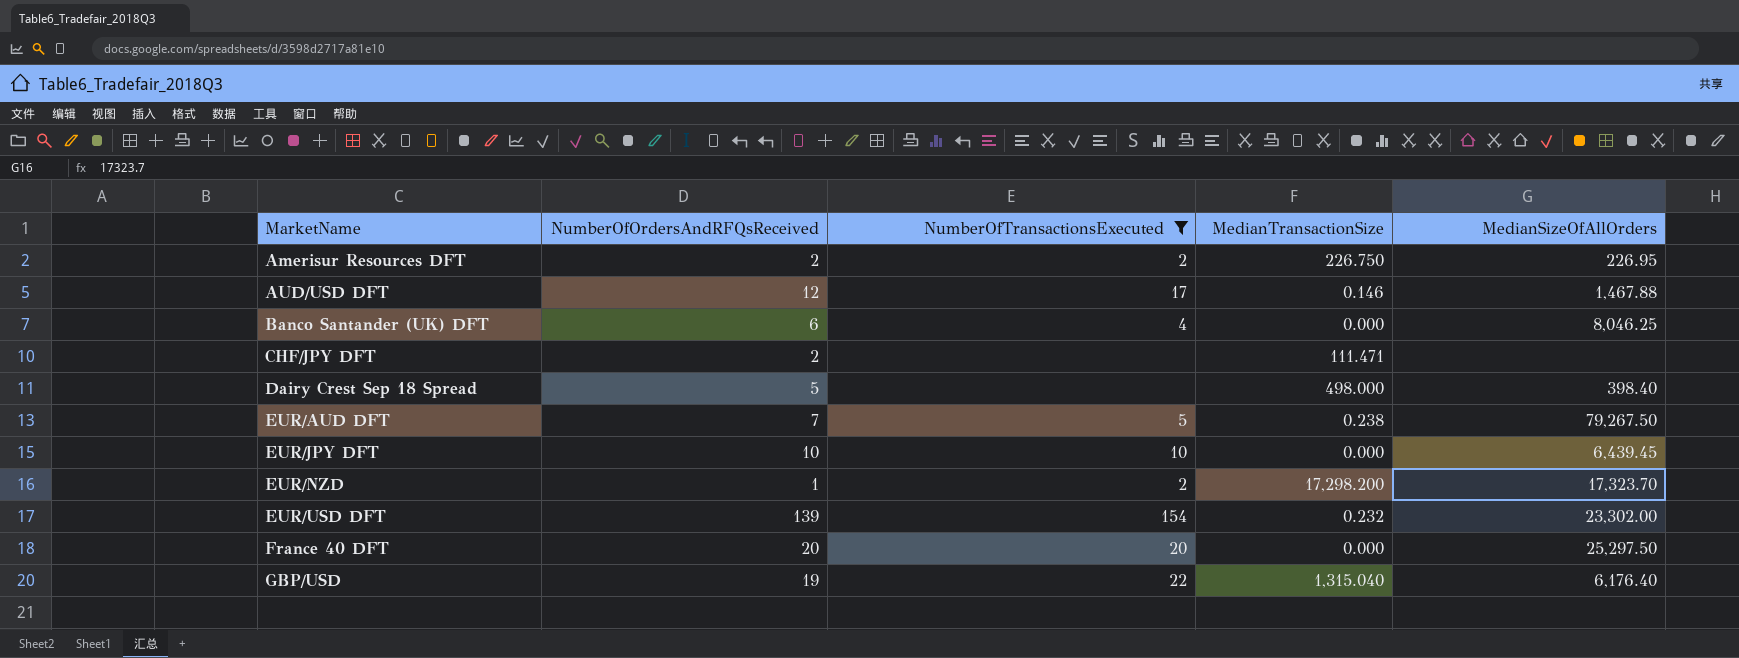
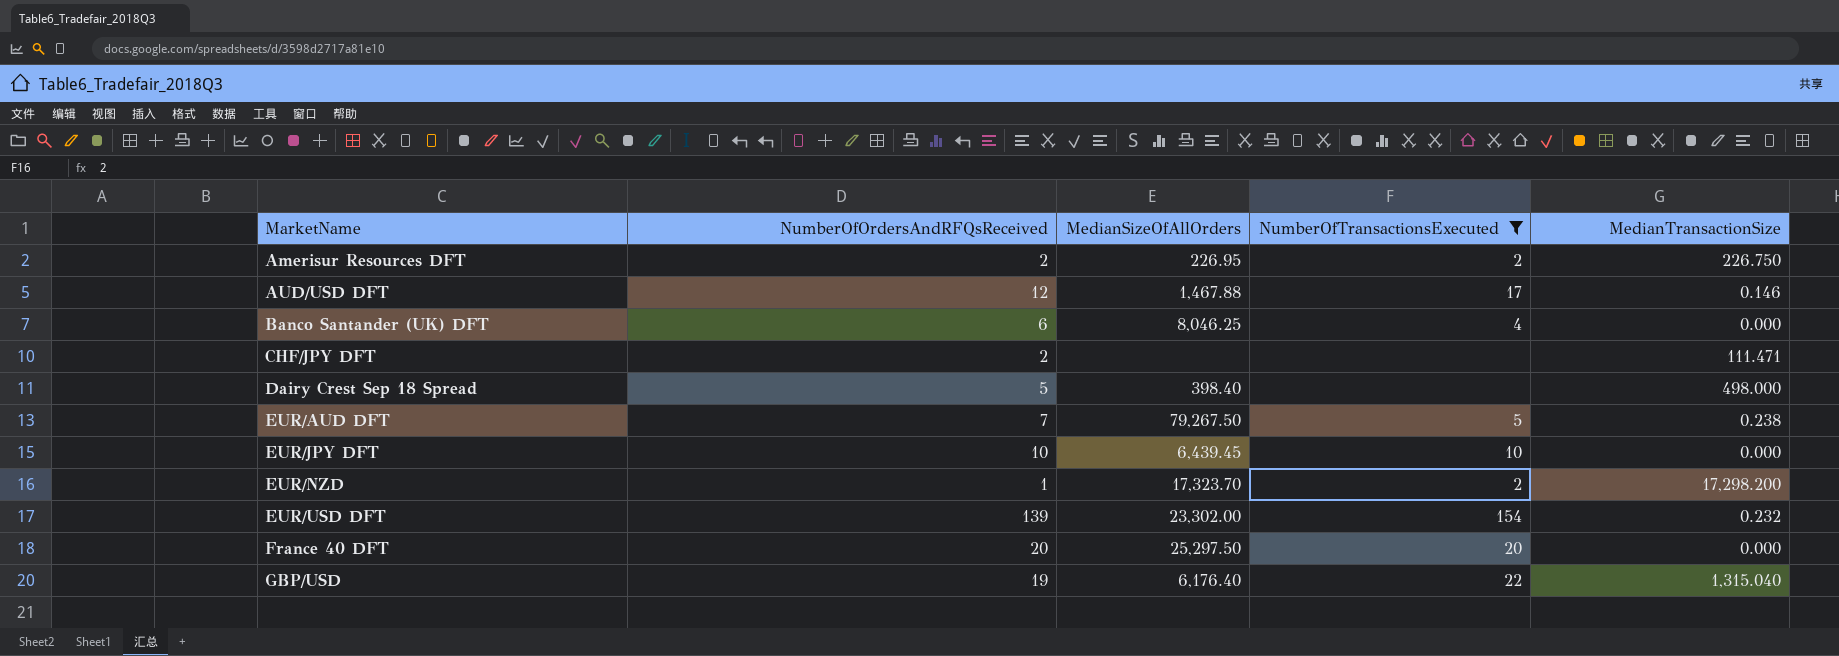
column MedianSizeOfAllOrders | position: 5 -> 3

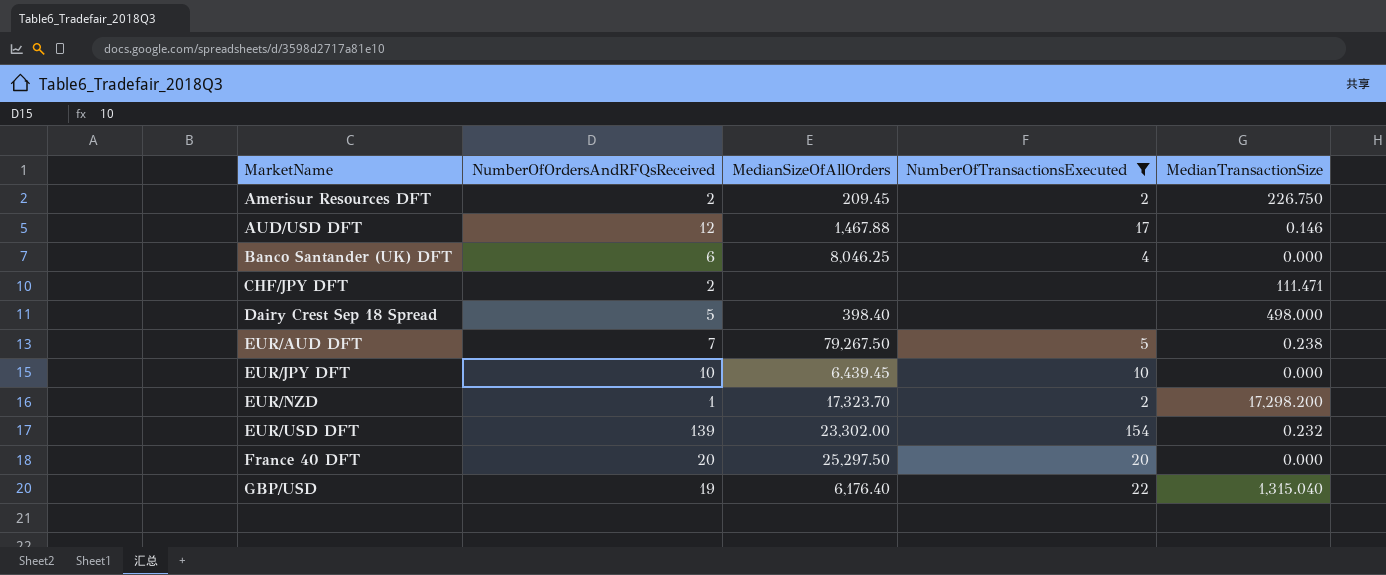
Amerisur Resources DFT | MedianSizeOfAllOrders: 226.95 -> 209.45

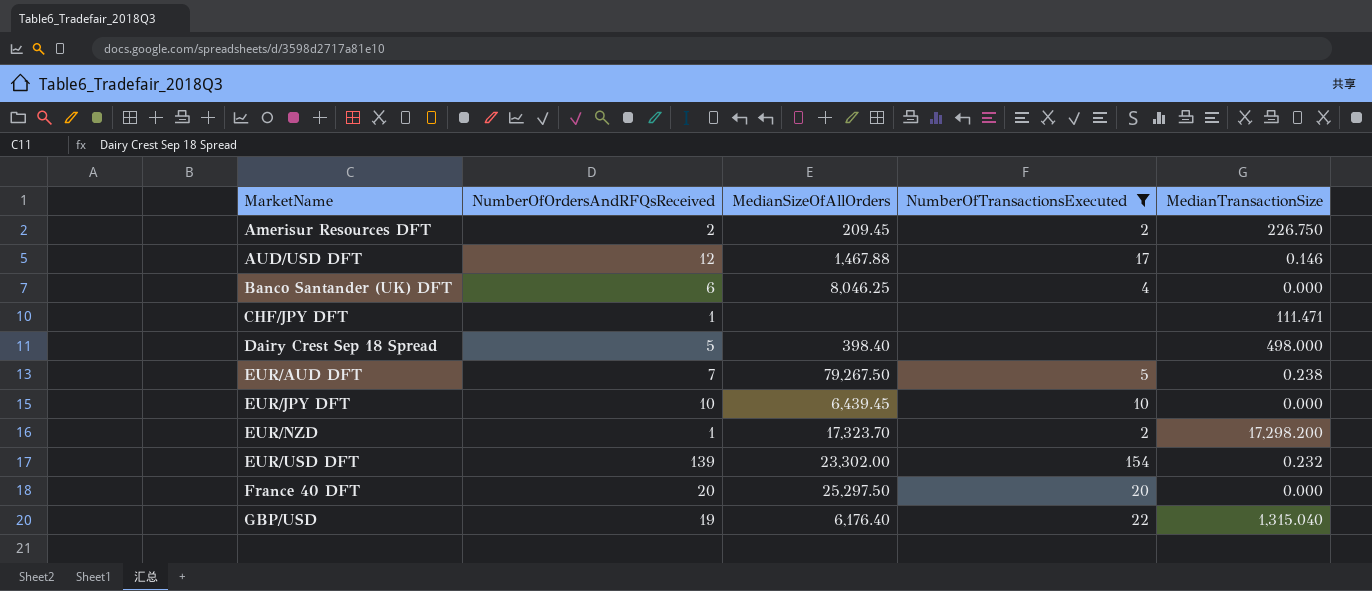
CHF/JPY DFT | NumberOfOrdersAndRFQsReceived: 2 -> 1

